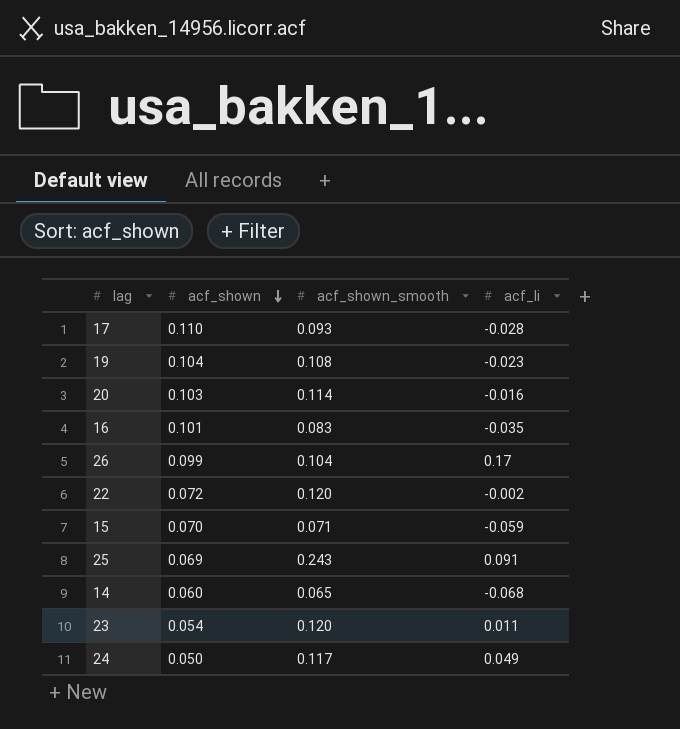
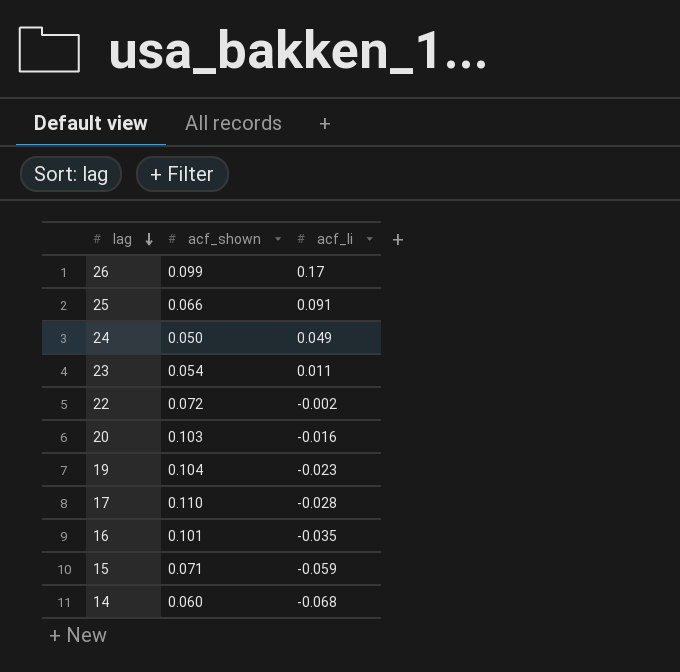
row order: acf_shown descending -> lag descending
column acf_shown_smooth | position: 3 -> none
25 | acf_shown: 0.069 -> 0.066
15 | acf_shown: 0.070 -> 0.071

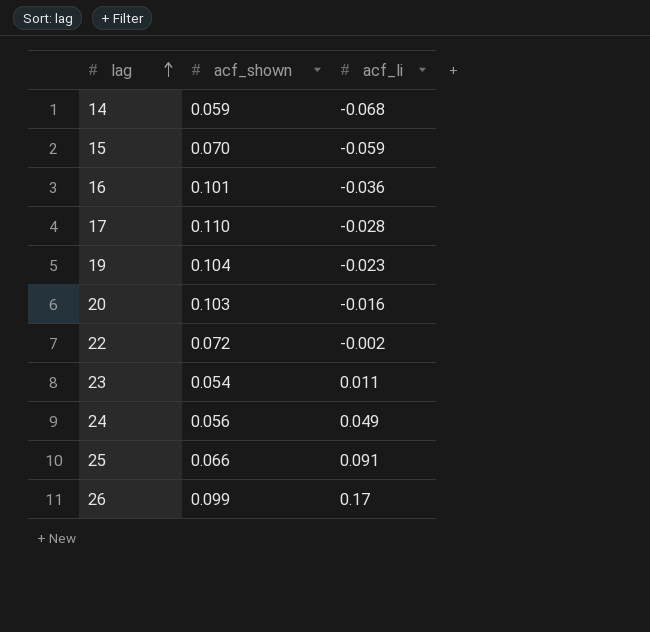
row order: lag descending -> lag ascending
14 | acf_shown: 0.060 -> 0.059
15 | acf_shown: 0.071 -> 0.070
16 | acf_li: -0.035 -> -0.036
24 | acf_shown: 0.050 -> 0.056

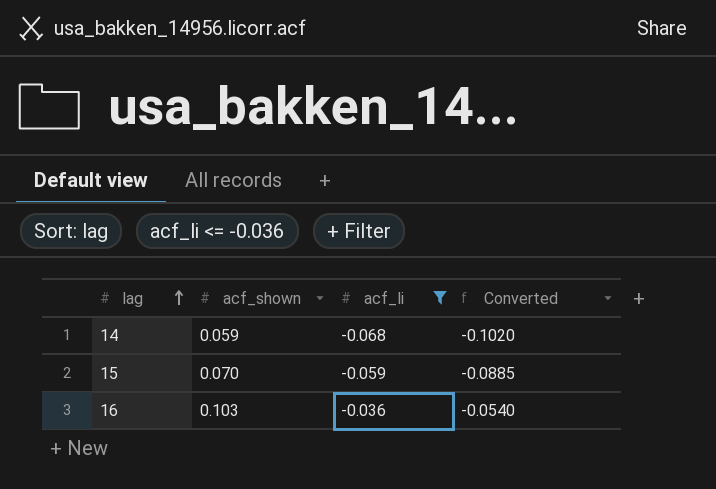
filter: none -> acf_li <= -0.036
column Converted | formula: none -> [acf_li] * 1.5
16 | acf_shown: 0.101 -> 0.103

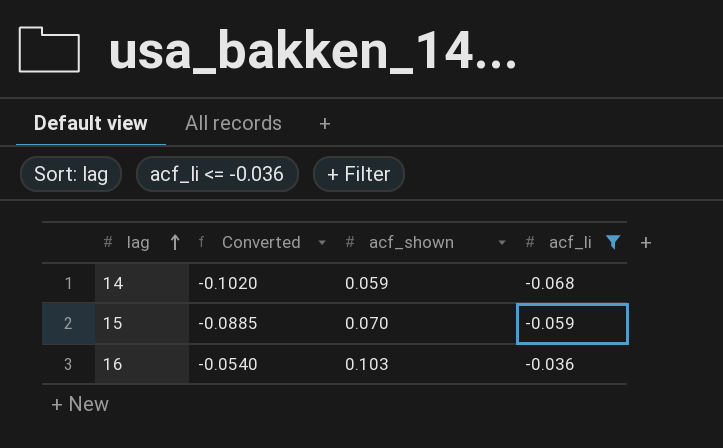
column Converted | position: 4 -> 2

